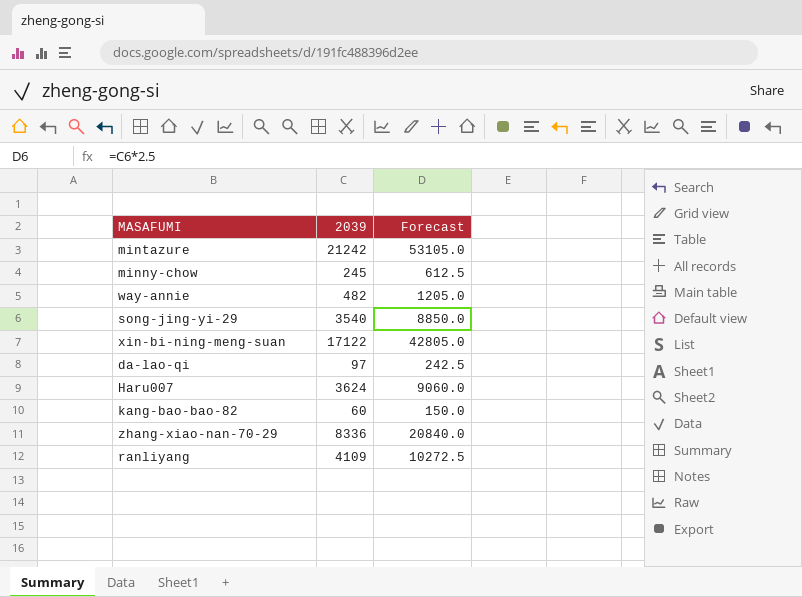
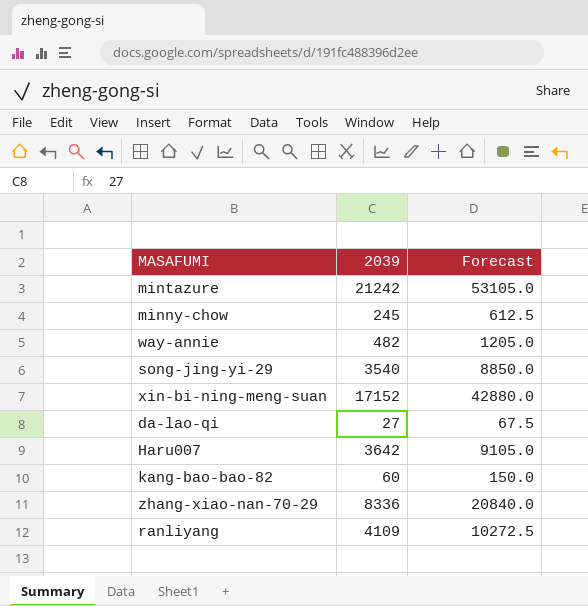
xin-bi-ning-meng-suan | 2039: 17122 -> 17152
xin-bi-ning-meng-suan | Forecast: 42805.0 -> 42880.0
da-lao-qi | 2039: 97 -> 27
da-lao-qi | Forecast: 242.5 -> 67.5
Haru007 | 2039: 3624 -> 3642
Haru007 | Forecast: 9060.0 -> 9105.0

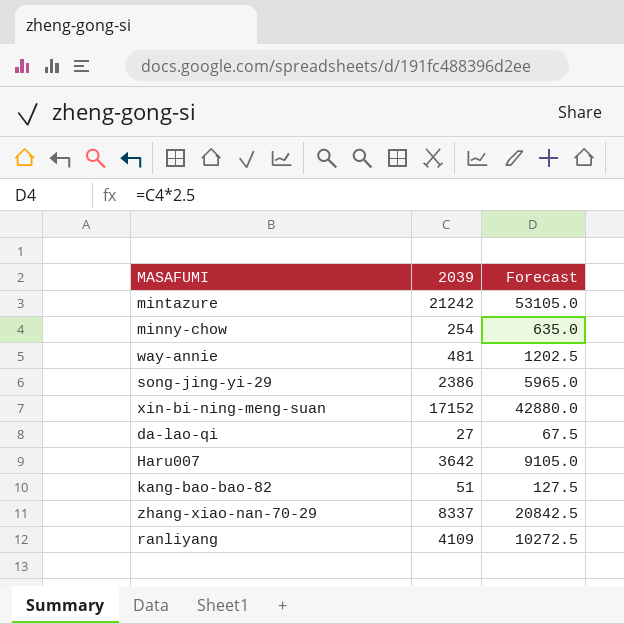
minny-chow | 2039: 245 -> 254
minny-chow | Forecast: 612.5 -> 635.0
way-annie | 2039: 482 -> 481
way-annie | Forecast: 1205.0 -> 1202.5
song-jing-yi-29 | 2039: 3540 -> 2386
song-jing-yi-29 | Forecast: 8850.0 -> 5965.0
kang-bao-bao-82 | 2039: 60 -> 51
kang-bao-bao-82 | Forecast: 150.0 -> 127.5
zhang-xiao-nan-70-29 | 2039: 8336 -> 8337
zhang-xiao-nan-70-29 | Forecast: 20840.0 -> 20842.5

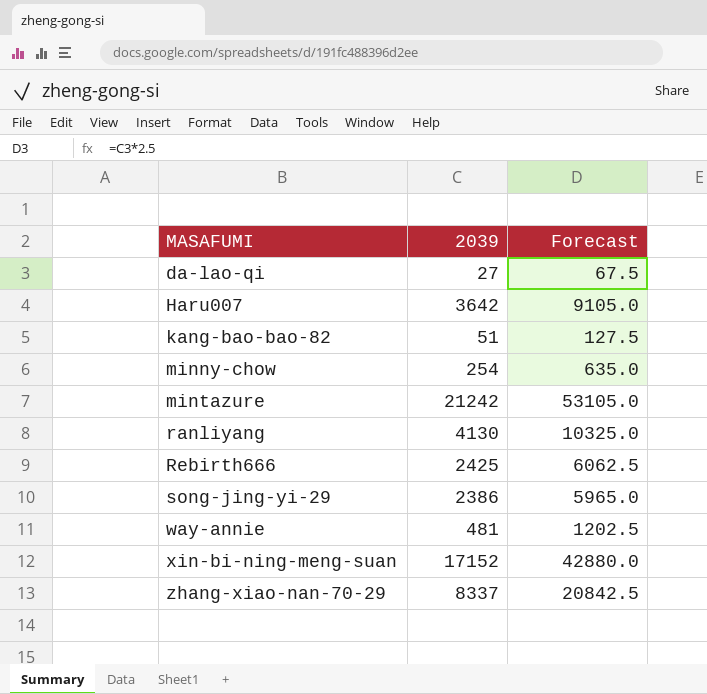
row order: none -> MASAFUMI ascending
ranliyang | 2039: 4109 -> 4130
ranliyang | Forecast: 10272.5 -> 10325.0
row Rebirth666: none -> 2425 | 6062.5

